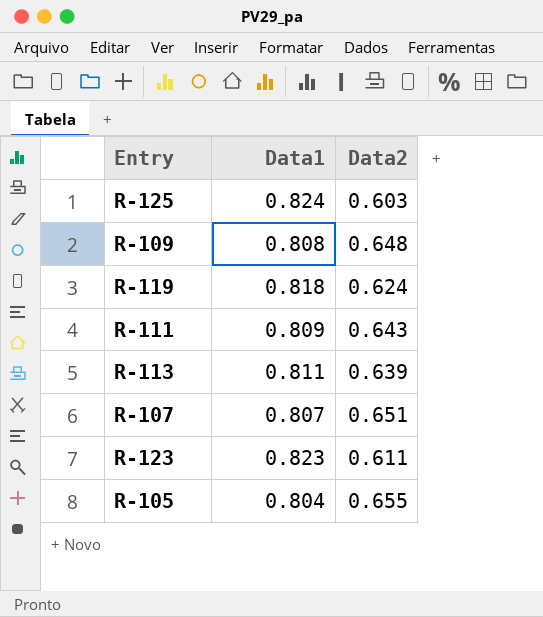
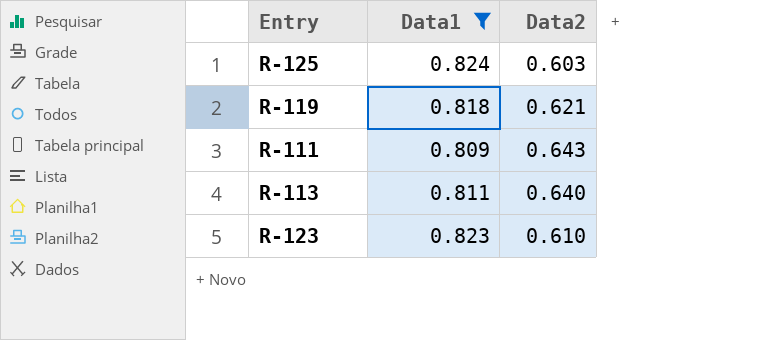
filter: none -> Data1 >= 0.809
R-119 | Data2: 0.624 -> 0.621
R-113 | Data2: 0.639 -> 0.640
R-123 | Data2: 0.611 -> 0.610

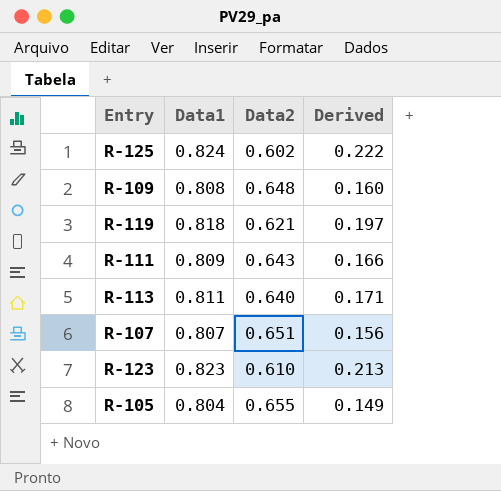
filter: Data1 >= 0.809 -> none
column Derived | formula: none -> [Data1] - [Data2]
R-125 | Data2: 0.603 -> 0.602

